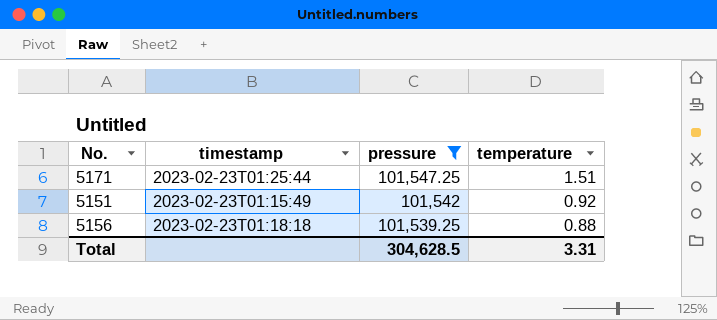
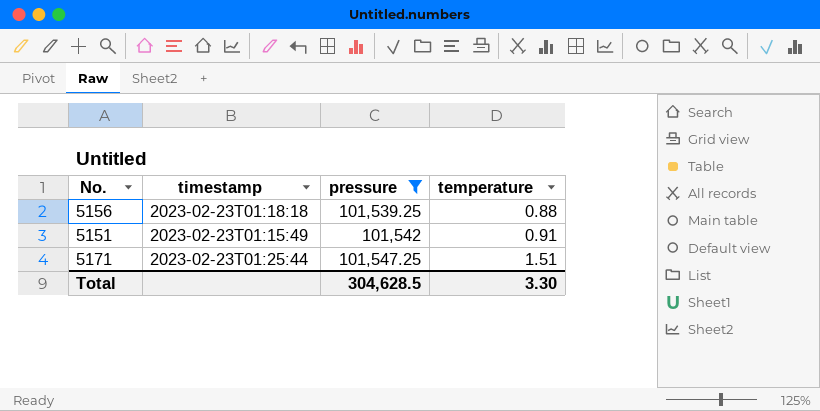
row order: pressure descending -> pressure ascending
5151 | temperature: 0.92 -> 0.91
Total | temperature: 3.31 -> 3.30

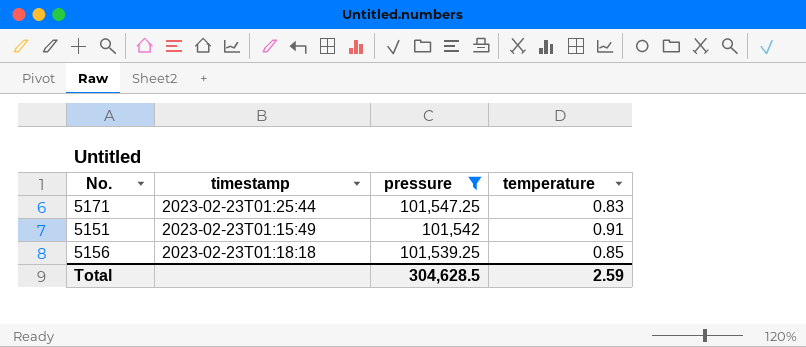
row order: pressure ascending -> pressure descending
5171 | temperature: 1.51 -> 0.83
5156 | temperature: 0.88 -> 0.85
Total | temperature: 3.30 -> 2.59

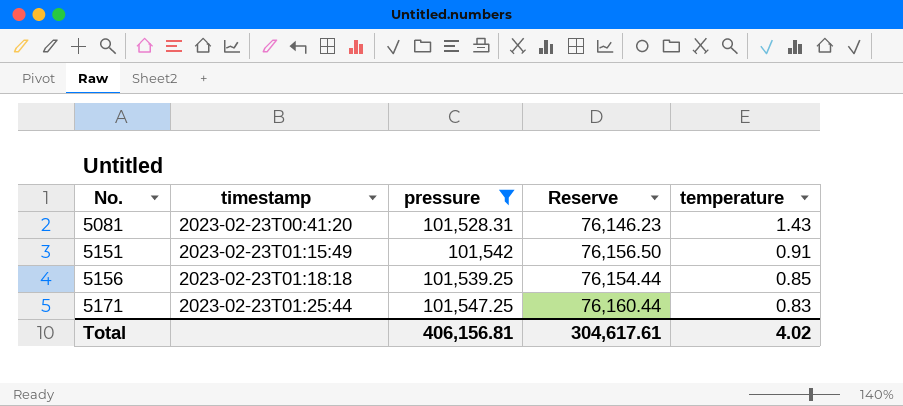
row order: pressure descending -> No. ascending
column Reserve | formula: none -> [pressure] * 0.75
row 5081: none -> 2023-02-23T00:41:20 | 101,528.31 | 76,146.23 | 1.43
Total | pressure: 304,628.5 -> 406,156.81
Total | temperature: 2.59 -> 4.02

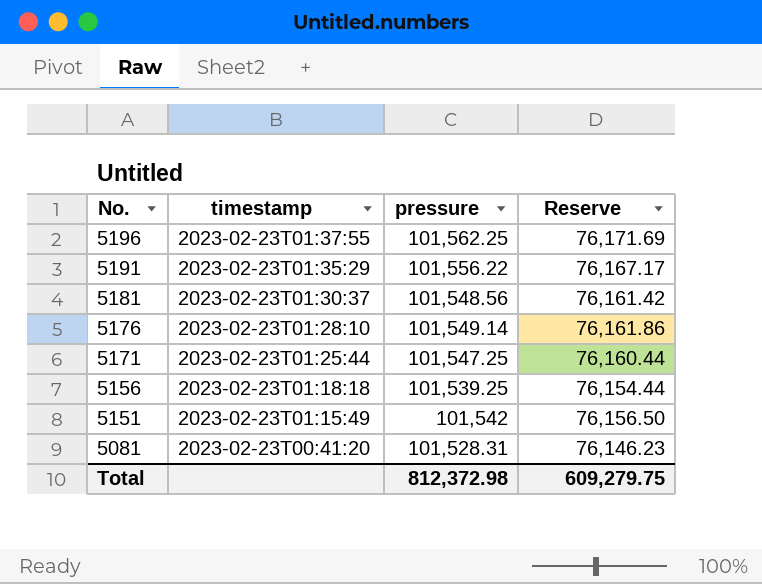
filter: pressure <= 101,547.25 -> none
row order: No. ascending -> No. descending
column temperature | position: 5 -> none
Total | pressure: 406,156.81 -> 812,372.98
Total | Reserve: 304,617.61 -> 609,279.75

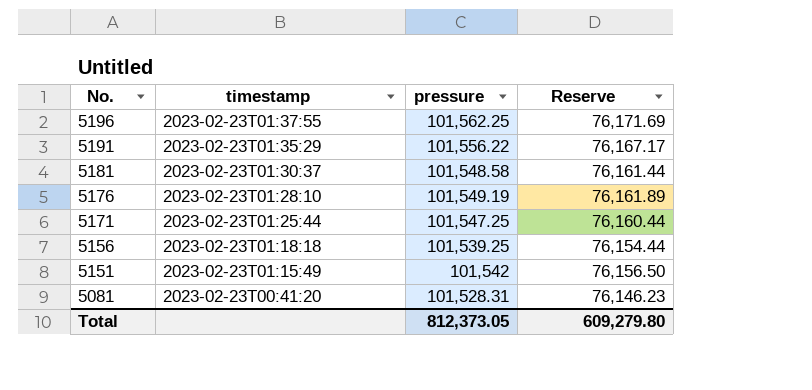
5181 | pressure: 101,548.56 -> 101,548.58
5181 | Reserve: 76,161.42 -> 76,161.44
5176 | pressure: 101,549.14 -> 101,549.19
5176 | Reserve: 76,161.86 -> 76,161.89
Total | pressure: 812,372.98 -> 812,373.05
Total | Reserve: 609,279.75 -> 609,279.80

